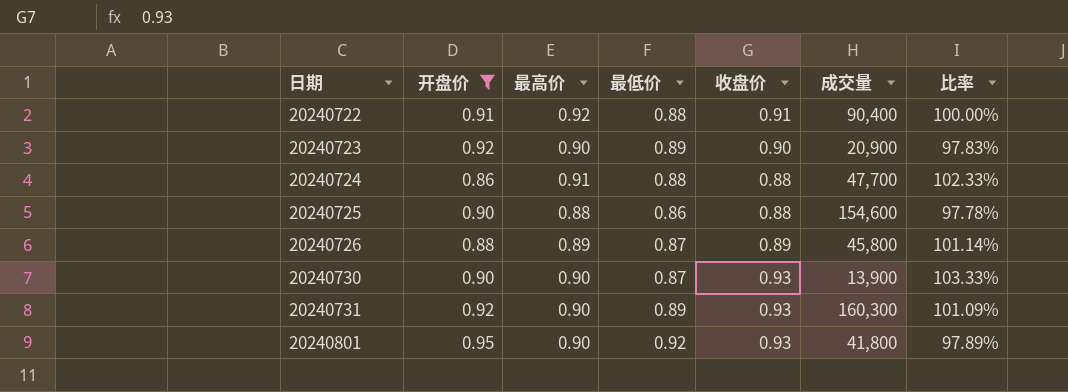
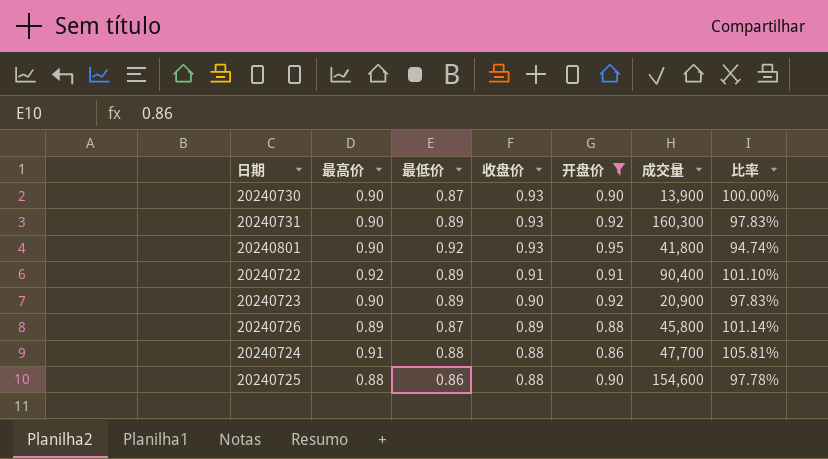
row order: 日期 ascending -> 收盘价 descending
column 开盘价 | position: 2 -> 5
column 比率 | formula: [收盘价] / [开盘价] -> [最高价] / [开盘价]
20240722 | 最低价: 0.88 -> 0.89

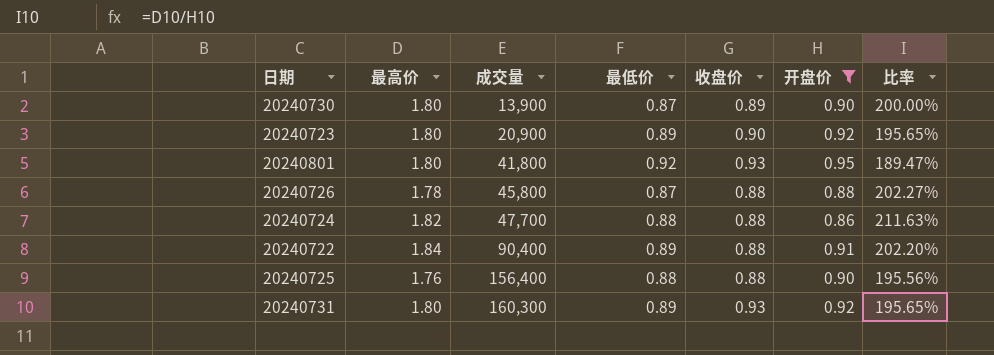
row order: 收盘价 descending -> 成交量 ascending
column 成交量 | position: 6 -> 3
20240730 | 最高价: 0.90 -> 1.80
20240730 | 收盘价: 0.93 -> 0.89
20240730 | 比率: 100.00% -> 200.00%
20240723 | 最高价: 0.90 -> 1.80
20240723 | 比率: 97.83% -> 195.65%
20240801 | 最高价: 0.90 -> 1.80
20240801 | 比率: 94.74% -> 189.47%
20240726 | 最高价: 0.89 -> 1.78
20240726 | 收盘价: 0.89 -> 0.88
20240726 | 比率: 101.14% -> 202.27%
20240724 | 最高价: 0.91 -> 1.82
20240724 | 比率: 105.81% -> 211.63%
20240722 | 最高价: 0.92 -> 1.84
20240722 | 收盘价: 0.91 -> 0.88
20240722 | 比率: 101.10% -> 202.20%
20240725 | 最高价: 0.88 -> 1.76
20240725 | 成交量: 154,600 -> 156,400
20240725 | 最低价: 0.86 -> 0.88
20240725 | 比率: 97.78% -> 195.56%
20240731 | 最高价: 0.90 -> 1.80
20240731 | 比率: 97.83% -> 195.65%

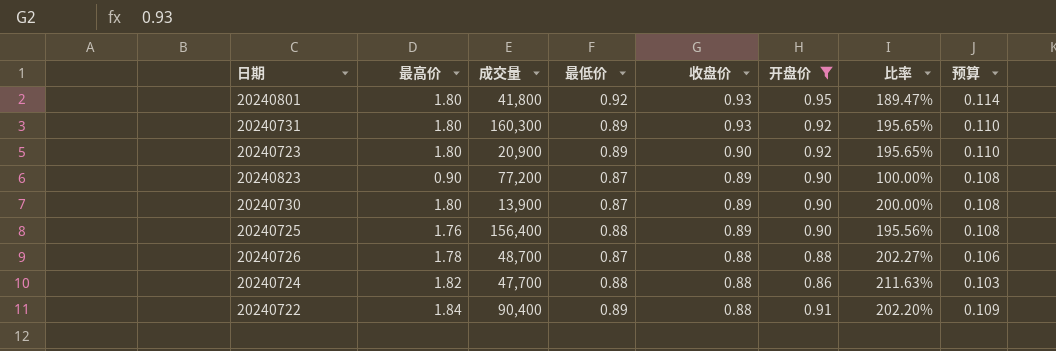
row order: 成交量 ascending -> 收盘价 descending
column 预算 | formula: none -> [开盘价] * 0.12
row 20240823: none -> 0.90 | 77,200 | 0.87 | 0.89 | 0.90 | 100.00% | 0.108
20240725 | 收盘价: 0.88 -> 0.89
20240726 | 成交量: 45,800 -> 48,700

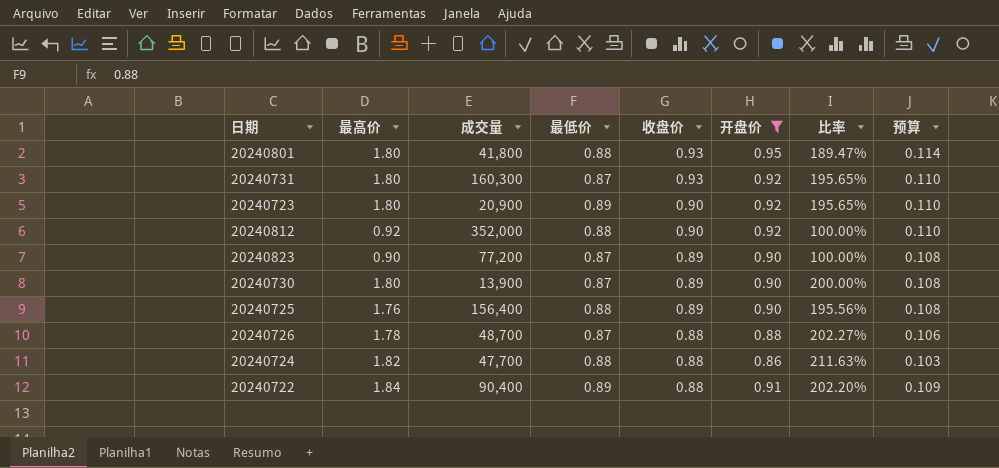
20240801 | 最低价: 0.92 -> 0.88
20240731 | 最低价: 0.89 -> 0.87
row 20240812: none -> 0.92 | 352,000 | 0.88 | 0.90 | 0.92 | 100.00% | 0.110

